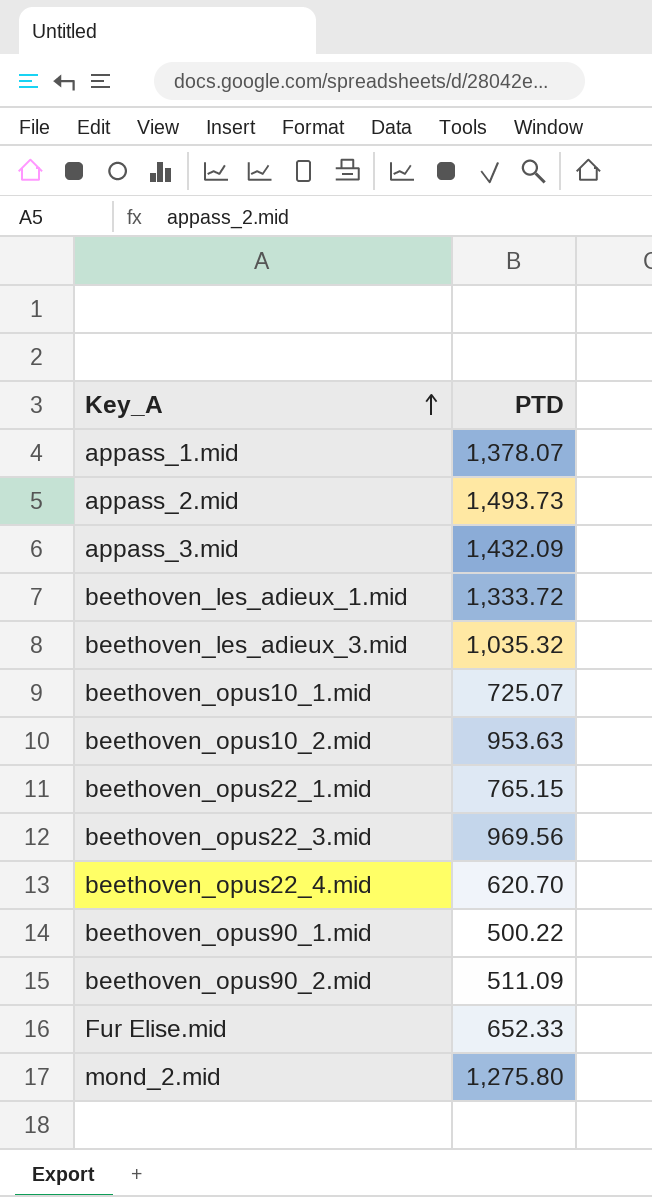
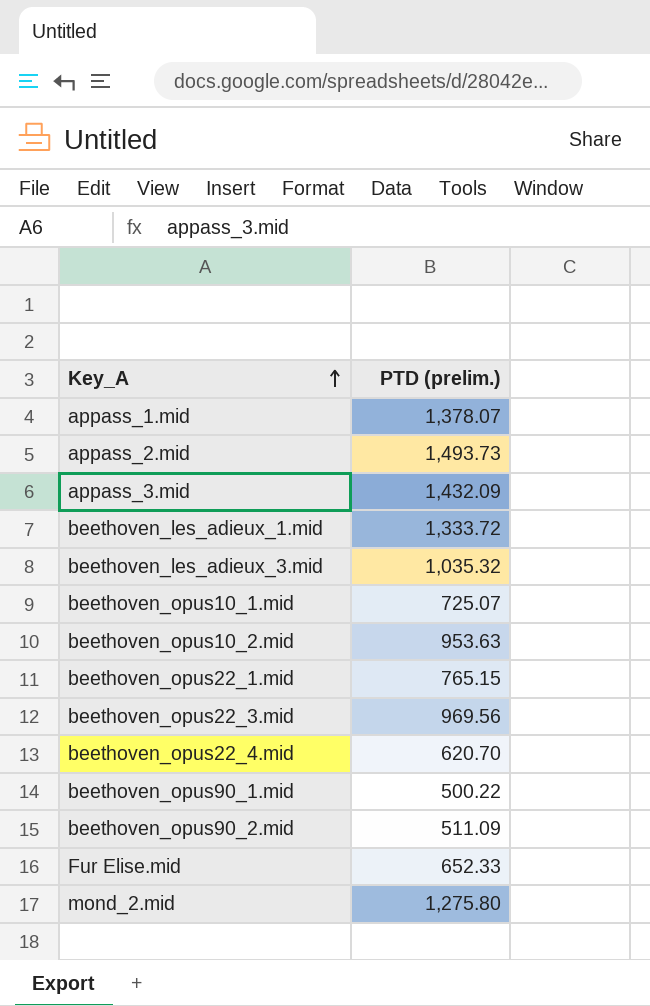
column name: PTD -> PTD (prelim.)

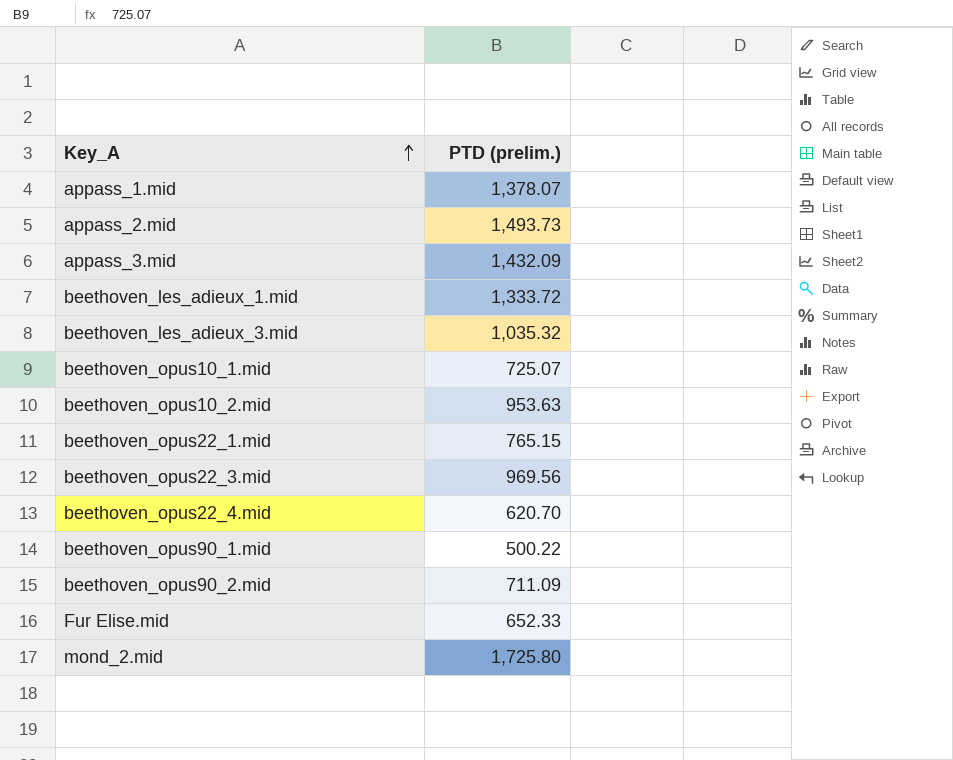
beethoven_opus90_2.mid | PTD (prelim.): 511.09 -> 711.09
mond_2.mid | PTD (prelim.): 1,275.80 -> 1,725.80

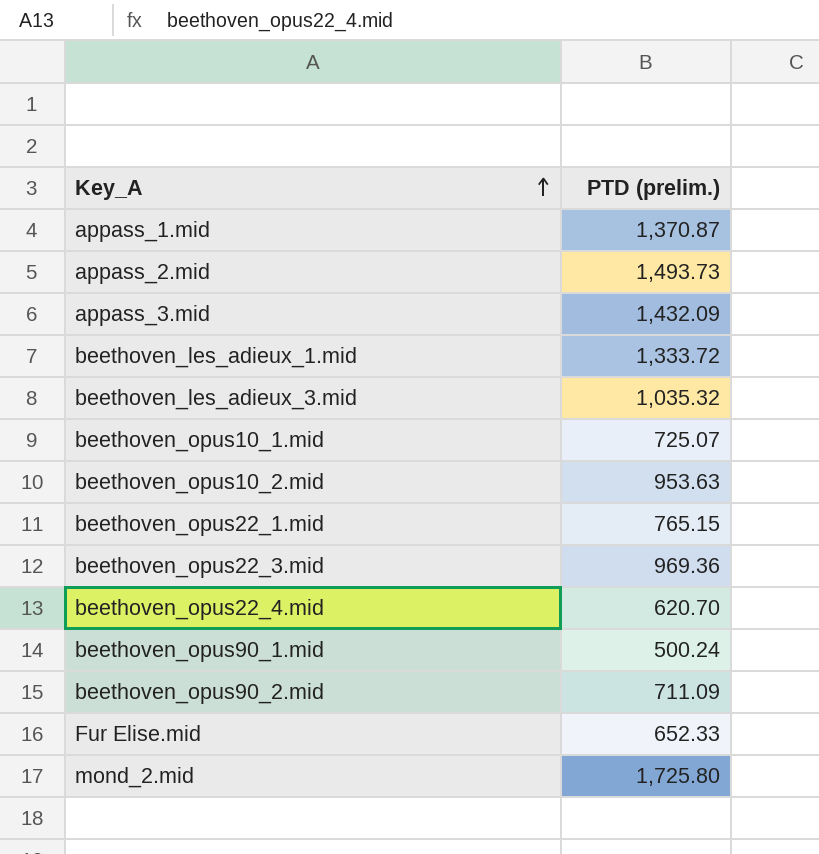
appass_1.mid | PTD (prelim.): 1,378.07 -> 1,370.87
beethoven_opus22_3.mid | PTD (prelim.): 969.56 -> 969.36
beethoven_opus90_1.mid | PTD (prelim.): 500.22 -> 500.24

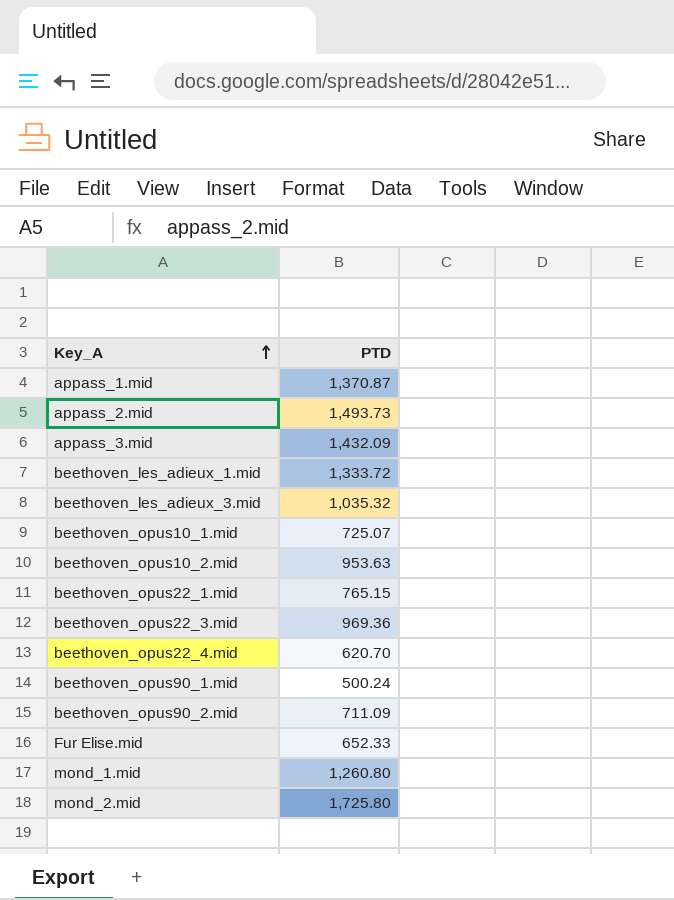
column name: PTD (prelim.) -> PTD
row mond_1.mid: none -> 1,260.80

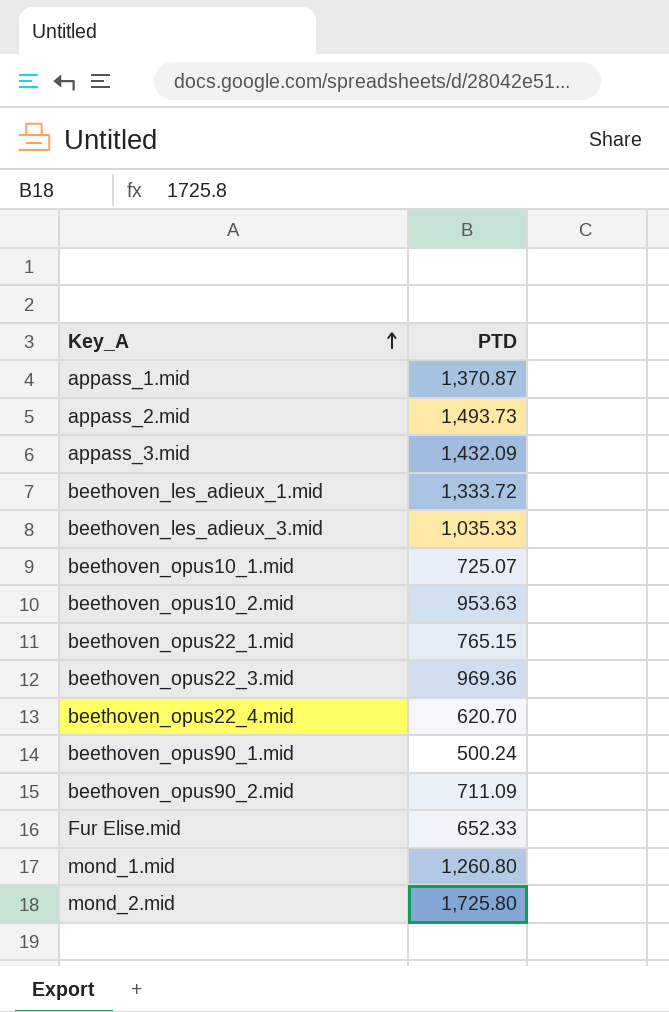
beethoven_les_adieux_3.mid | PTD: 1,035.32 -> 1,035.33

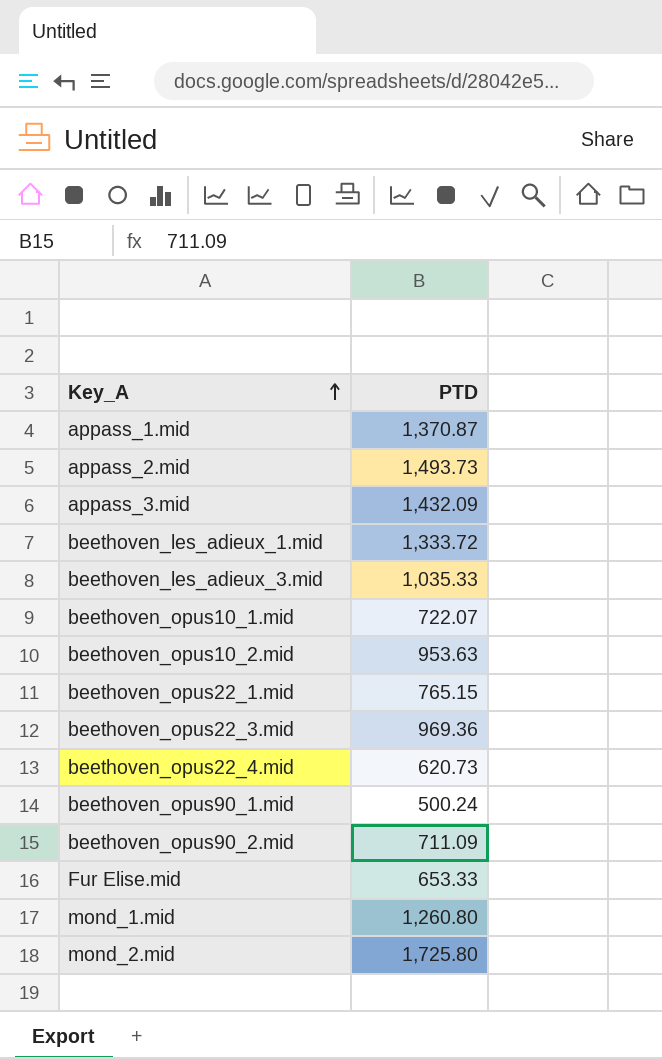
beethoven_opus10_1.mid | PTD: 725.07 -> 722.07
beethoven_opus22_4.mid | PTD: 620.70 -> 620.73
Fur Elise.mid | PTD: 652.33 -> 653.33

